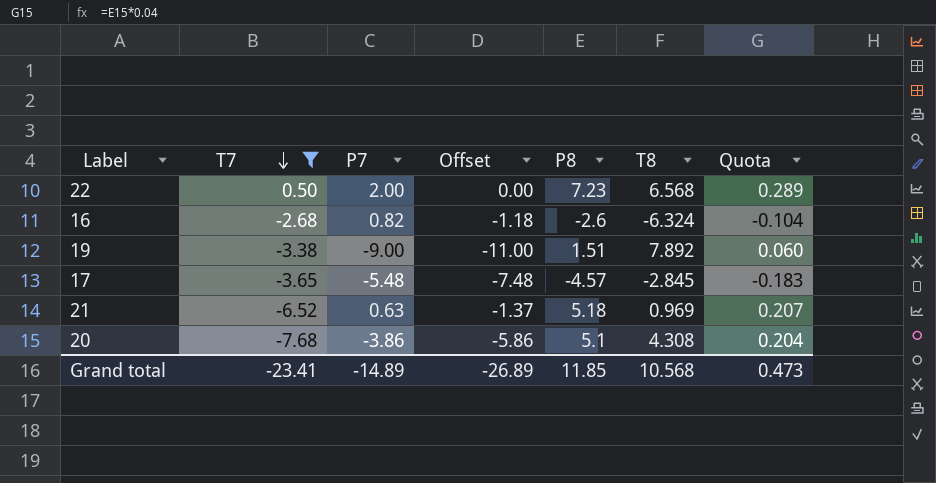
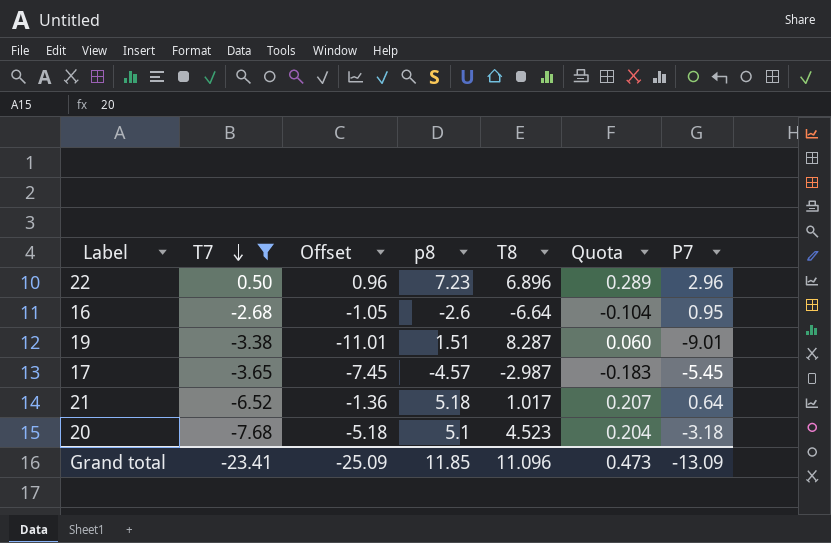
column name: P8 -> p8
column P7 | position: 3 -> 7
22 | Offset: 0.00 -> 0.96
22 | T8: 6.568 -> 6.896
22 | P7: 2.00 -> 2.96
16 | Offset: -1.18 -> -1.05
16 | T8: -6.324 -> -6.64
16 | P7: 0.82 -> 0.95
19 | Offset: -11.00 -> -11.01
19 | T8: 7.892 -> 8.287
19 | P7: -9.00 -> -9.01
17 | Offset: -7.48 -> -7.45
17 | T8: -2.845 -> -2.987
17 | P7: -5.48 -> -5.45
21 | Offset: -1.37 -> -1.36
21 | T8: 0.969 -> 1.017
21 | P7: 0.63 -> 0.64
20 | Offset: -5.86 -> -5.18
20 | T8: 4.308 -> 4.523
20 | P7: -3.86 -> -3.18
Grand total | Offset: -26.89 -> -25.09
Grand total | T8: 10.568 -> 11.096
Grand total | P7: -14.89 -> -13.09

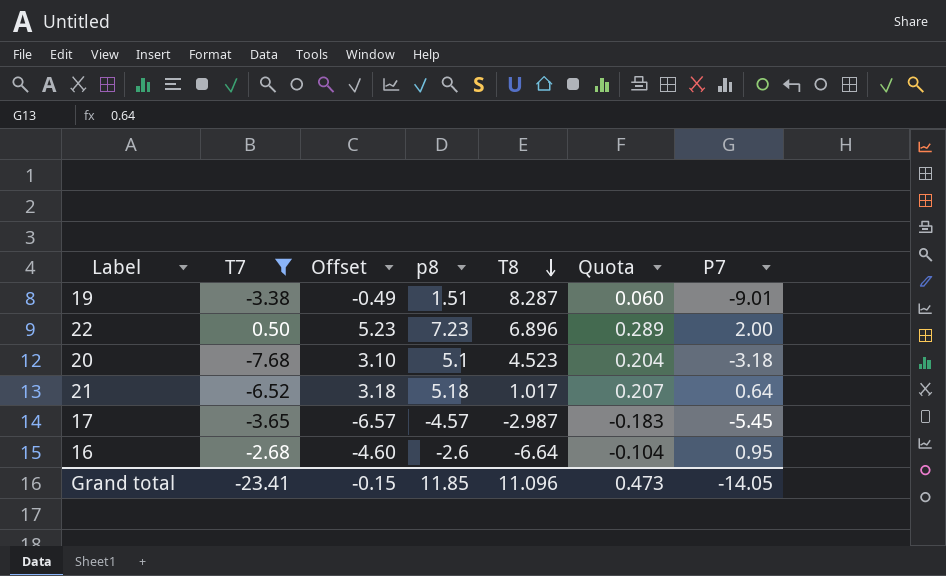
row order: T7 descending -> T8 descending
column Offset | formula: [P7] - 2 -> [p8] - 2
22 | P7: 2.96 -> 2.00
Grand total | Offset: -25.09 -> -0.15
Grand total | P7: -13.09 -> -14.05

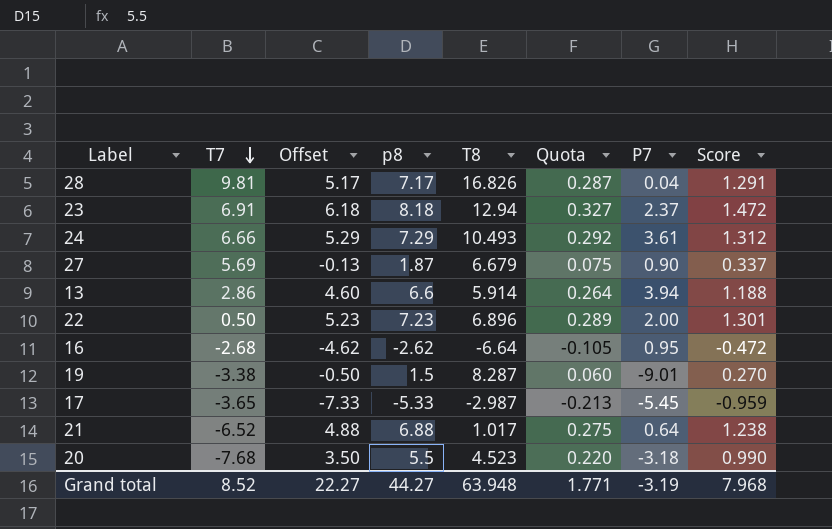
filter: T7 <= 0.50 -> none
row order: T8 descending -> T7 descending
column Score | formula: none -> [p8] * 0.18
16 | Offset: -4.60 -> -4.62
16 | p8: -2.6 -> -2.62
16 | Quota: -0.104 -> -0.105
19 | Offset: -0.49 -> -0.50
19 | p8: 1.51 -> 1.5
17 | Offset: -6.57 -> -7.33
17 | p8: -4.57 -> -5.33
17 | Quota: -0.183 -> -0.213
21 | Offset: 3.18 -> 4.88
21 | p8: 5.18 -> 6.88
21 | Quota: 0.207 -> 0.275
20 | Offset: 3.10 -> 3.50
20 | p8: 5.1 -> 5.5
20 | Quota: 0.204 -> 0.220
Grand total | T7: -23.41 -> 8.52
Grand total | Offset: -0.15 -> 22.27
Grand total | p8: 11.85 -> 44.27
Grand total | T8: 11.096 -> 63.948
Grand total | Quota: 0.473 -> 1.771
Grand total | P7: -14.05 -> -3.19

